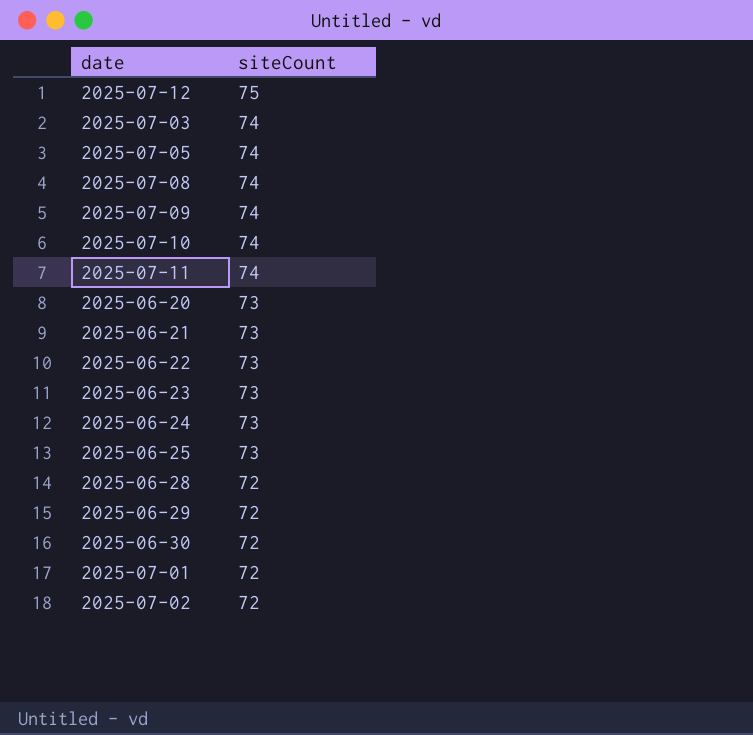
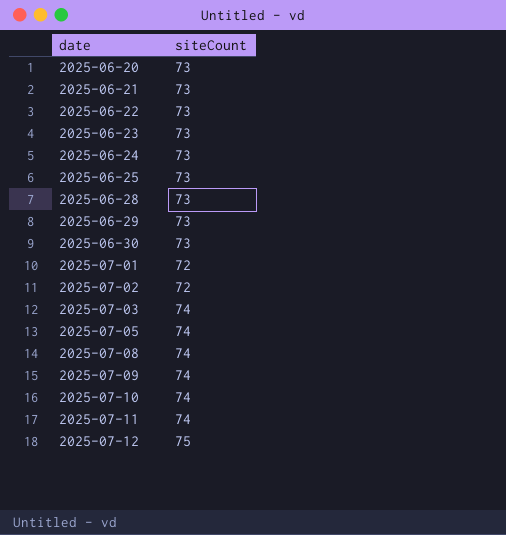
row order: siteCount descending -> date ascending
2025-06-28 | siteCount: 72 -> 73
2025-06-29 | siteCount: 72 -> 73
2025-06-30 | siteCount: 72 -> 73

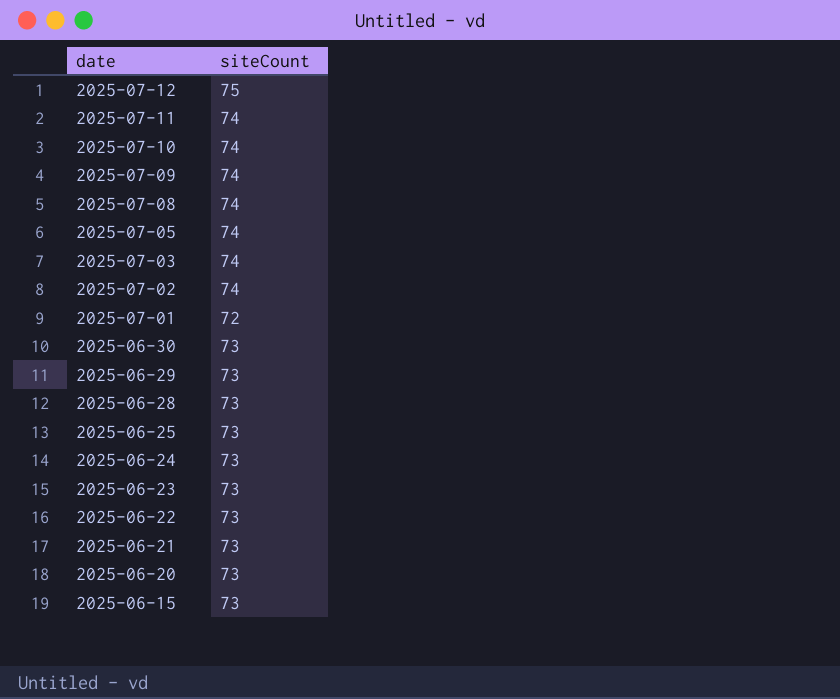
row order: date ascending -> date descending
2025-07-02 | siteCount: 72 -> 74
row 2025-06-15: none -> 73

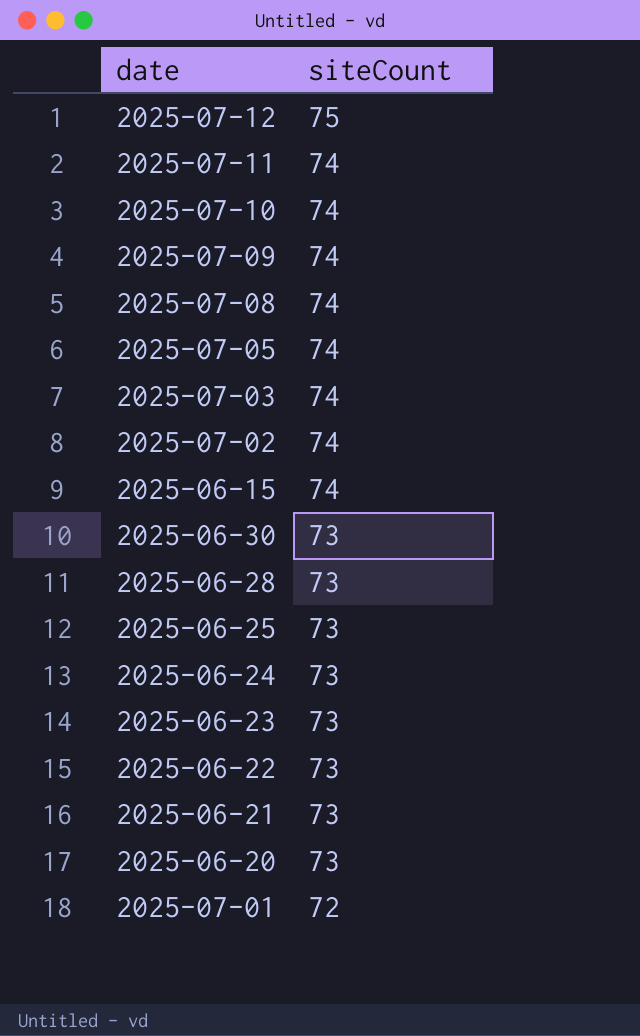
row order: date descending -> siteCount descending
row 2025-06-29: 73 -> none
2025-06-15 | siteCount: 73 -> 74

